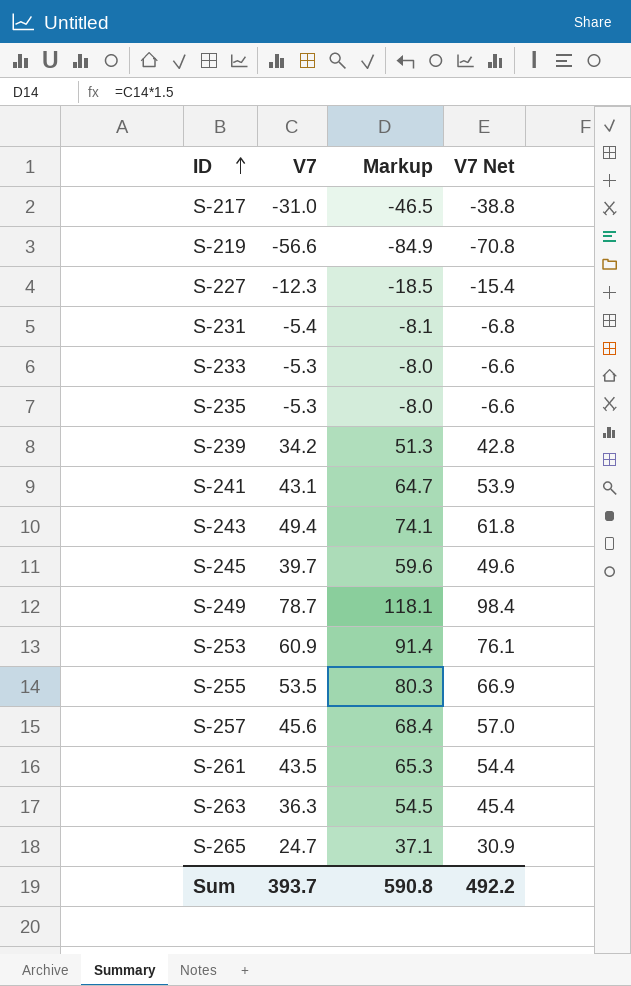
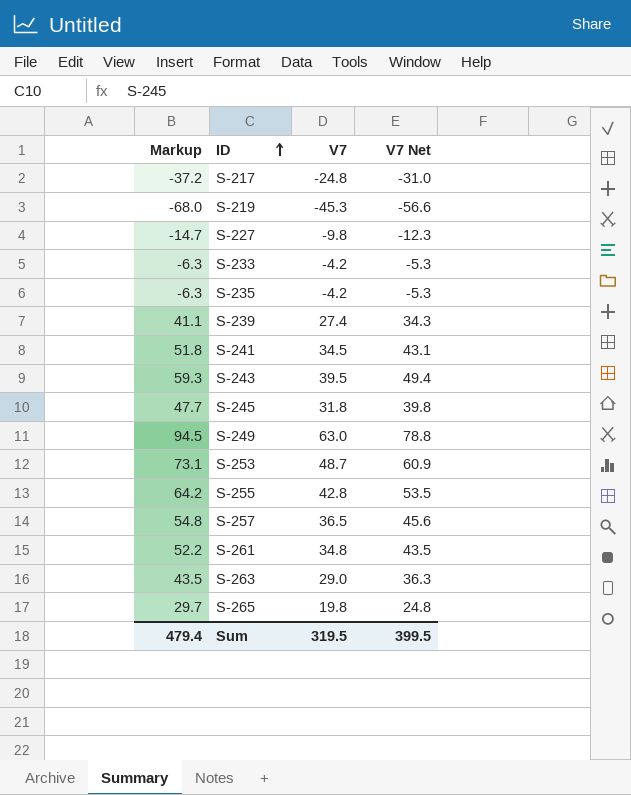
column Markup | position: 3 -> 1
row S-231: -5.4 | -8.1 | -6.8 -> none
S-217 | Markup: -46.5 -> -37.2
S-217 | V7: -31.0 -> -24.8
S-217 | V7 Net: -38.8 -> -31.0
S-219 | Markup: -84.9 -> -68.0
S-219 | V7: -56.6 -> -45.3
S-219 | V7 Net: -70.8 -> -56.6
S-227 | Markup: -18.5 -> -14.7
S-227 | V7: -12.3 -> -9.8
S-227 | V7 Net: -15.4 -> -12.3
S-233 | Markup: -8.0 -> -6.3
S-233 | V7: -5.3 -> -4.2
S-233 | V7 Net: -6.6 -> -5.3
S-235 | Markup: -8.0 -> -6.3
S-235 | V7: -5.3 -> -4.2
S-235 | V7 Net: -6.6 -> -5.3
S-239 | Markup: 51.3 -> 41.1
S-239 | V7: 34.2 -> 27.4
S-239 | V7 Net: 42.8 -> 34.3
S-241 | Markup: 64.7 -> 51.8
S-241 | V7: 43.1 -> 34.5
S-241 | V7 Net: 53.9 -> 43.1
S-243 | Markup: 74.1 -> 59.3
S-243 | V7: 49.4 -> 39.5
S-243 | V7 Net: 61.8 -> 49.4
S-245 | Markup: 59.6 -> 47.7
S-245 | V7: 39.7 -> 31.8
S-245 | V7 Net: 49.6 -> 39.8
S-249 | Markup: 118.1 -> 94.5
S-249 | V7: 78.7 -> 63.0
S-249 | V7 Net: 98.4 -> 78.8
S-253 | Markup: 91.4 -> 73.1
S-253 | V7: 60.9 -> 48.7
S-253 | V7 Net: 76.1 -> 60.9
S-255 | Markup: 80.3 -> 64.2
S-255 | V7: 53.5 -> 42.8
S-255 | V7 Net: 66.9 -> 53.5
S-257 | Markup: 68.4 -> 54.8
S-257 | V7: 45.6 -> 36.5
S-257 | V7 Net: 57.0 -> 45.6
S-261 | Markup: 65.3 -> 52.2
S-261 | V7: 43.5 -> 34.8
S-261 | V7 Net: 54.4 -> 43.5
S-263 | Markup: 54.5 -> 43.5
S-263 | V7: 36.3 -> 29.0
S-263 | V7 Net: 45.4 -> 36.3
S-265 | Markup: 37.1 -> 29.7
S-265 | V7: 24.7 -> 19.8
S-265 | V7 Net: 30.9 -> 24.8
Sum | Markup: 590.8 -> 479.4
Sum | V7: 393.7 -> 319.5
Sum | V7 Net: 492.2 -> 399.5

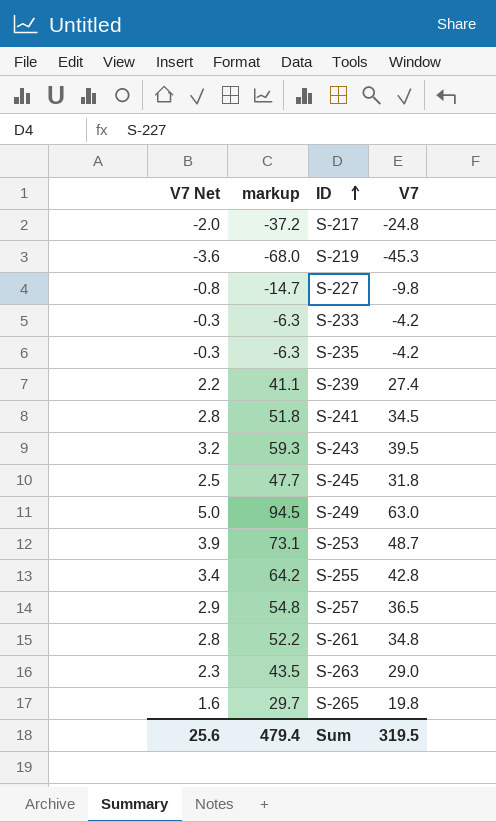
column V7 Net | formula: [V7] * 1.25 -> [V7] * 0.08
column V7 Net | position: 4 -> 1
column name: Markup -> markup
Sum | V7 Net: 399.5 -> 25.6

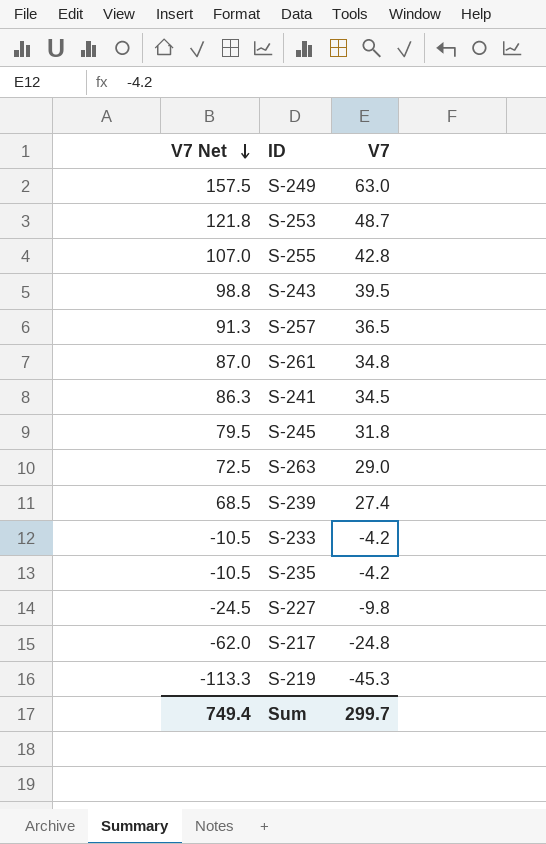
row order: ID ascending -> V7 Net descending
column markup | formula: [V7] * 1.5 -> none
column V7 Net | formula: [V7] * 0.08 -> [V7] * 2.5
row S-265: 1.6 | 29.7 | 19.8 -> none
Sum | V7 Net: 25.6 -> 749.4
Sum | V7: 319.5 -> 299.7

